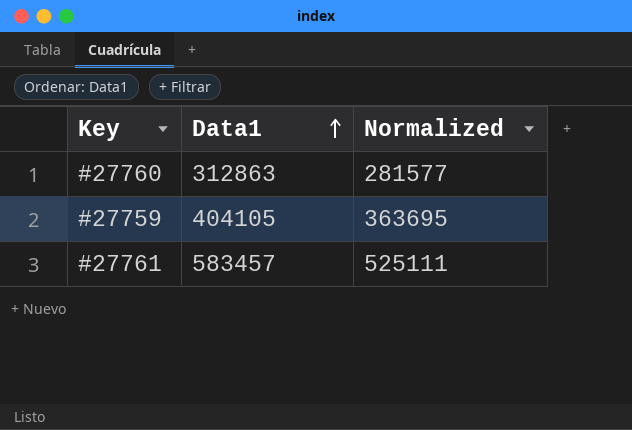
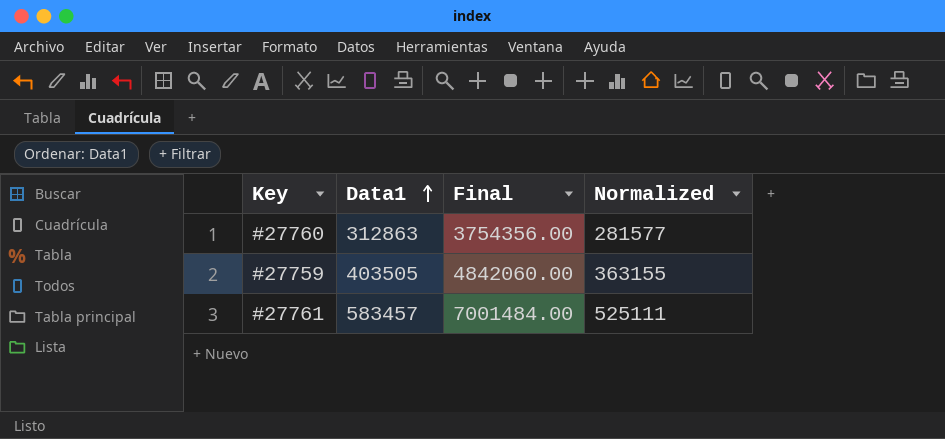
column Final | formula: none -> [Data1] * 12
#27759 | Data1: 404105 -> 403505
#27759 | Normalized: 363695 -> 363155

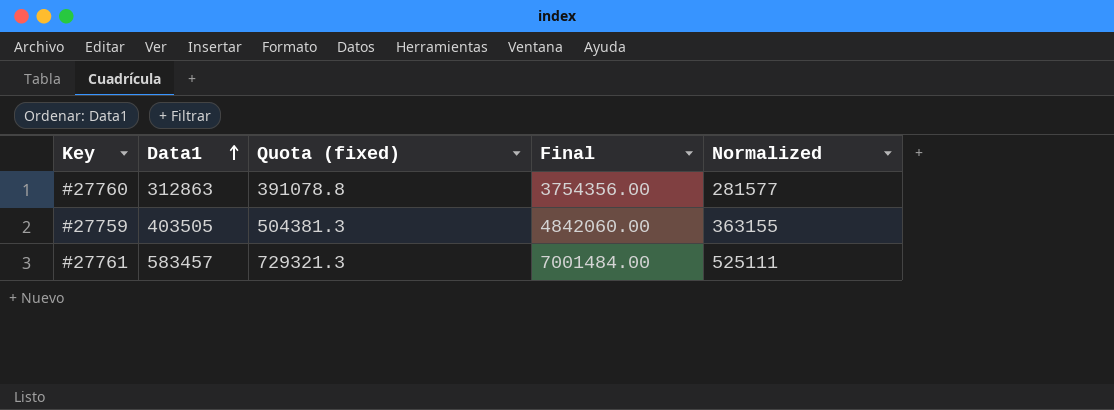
column Quota (fixed) | formula: none -> [Data1] * 1.25

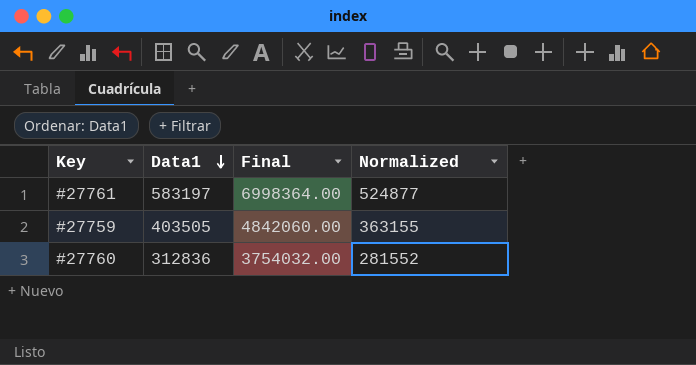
row order: Data1 ascending -> Data1 descending
column Quota (fixed) | formula: [Data1] * 1.25 -> none
#27761 | Data1: 583457 -> 583197
#27761 | Final: 7001484.00 -> 6998364.00
#27761 | Normalized: 525111 -> 524877
#27760 | Data1: 312863 -> 312836
#27760 | Final: 3754356.00 -> 3754032.00
#27760 | Normalized: 281577 -> 281552

